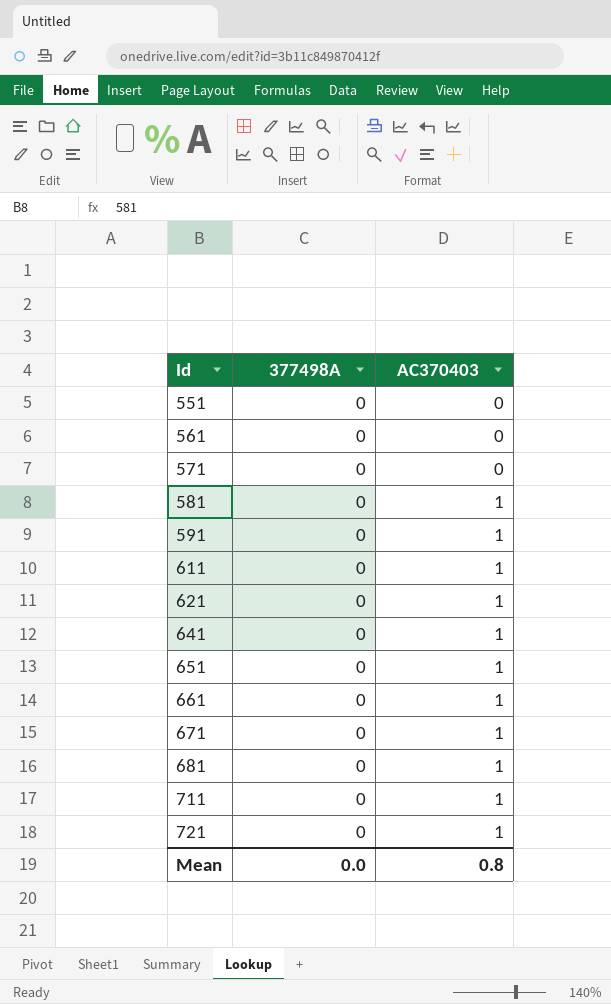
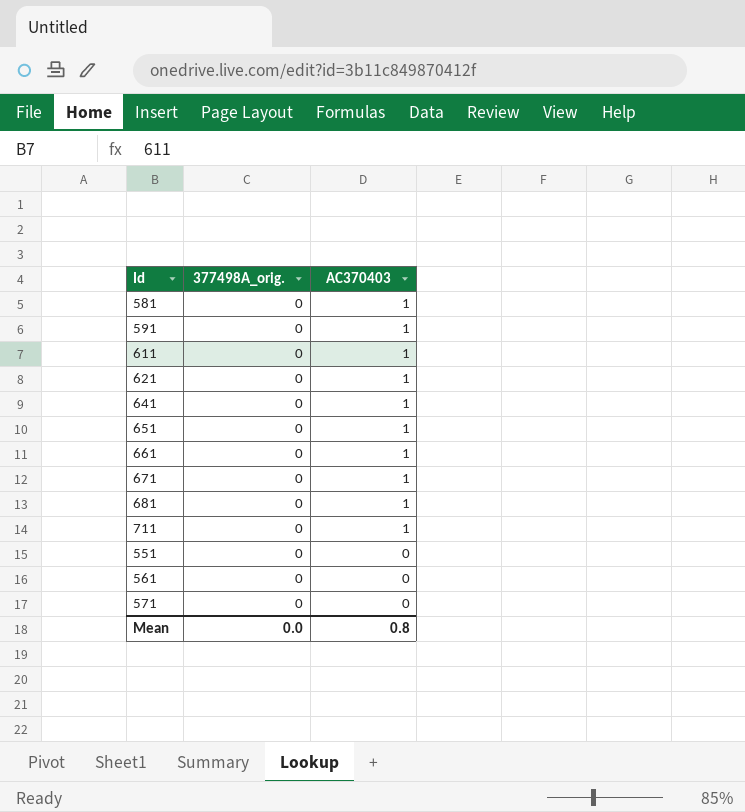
row order: Id ascending -> AC370403 descending
column name: 377498A -> 377498A_orig.
row 721: 0 | 1 -> none

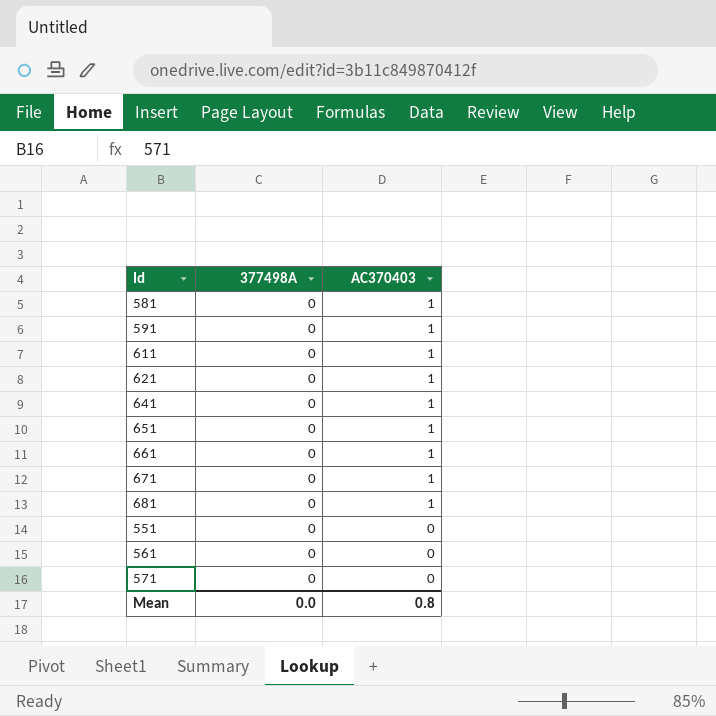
column name: 377498A_orig. -> 377498A
row 711: 0 | 1 -> none

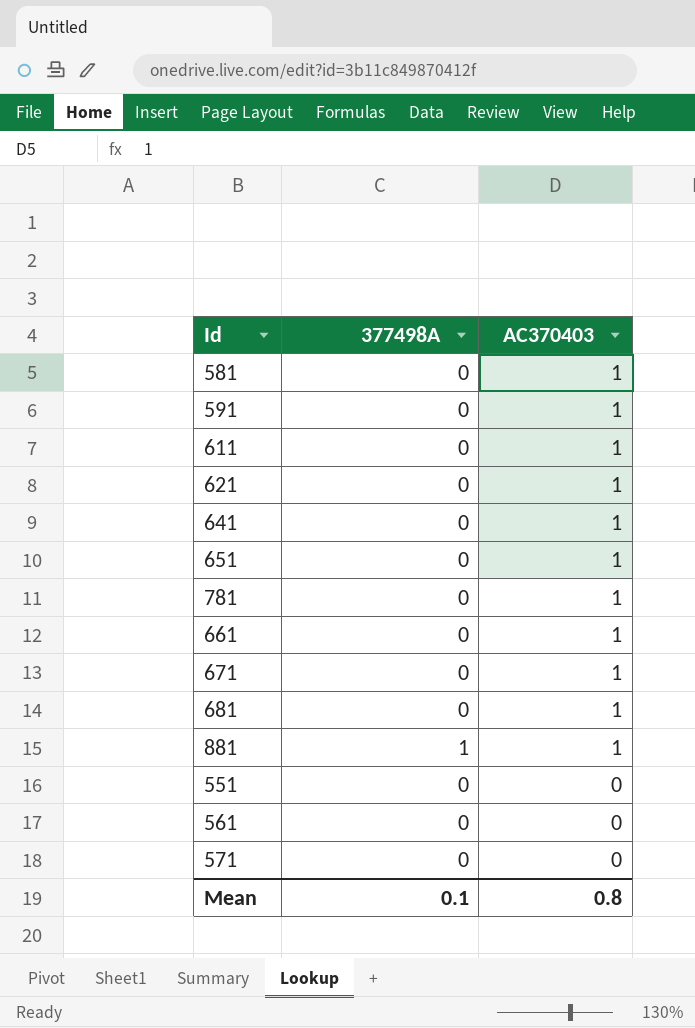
row 781: none -> 0 | 1
row 881: none -> 1 | 1
Mean | 377498A: 0.0 -> 0.1

